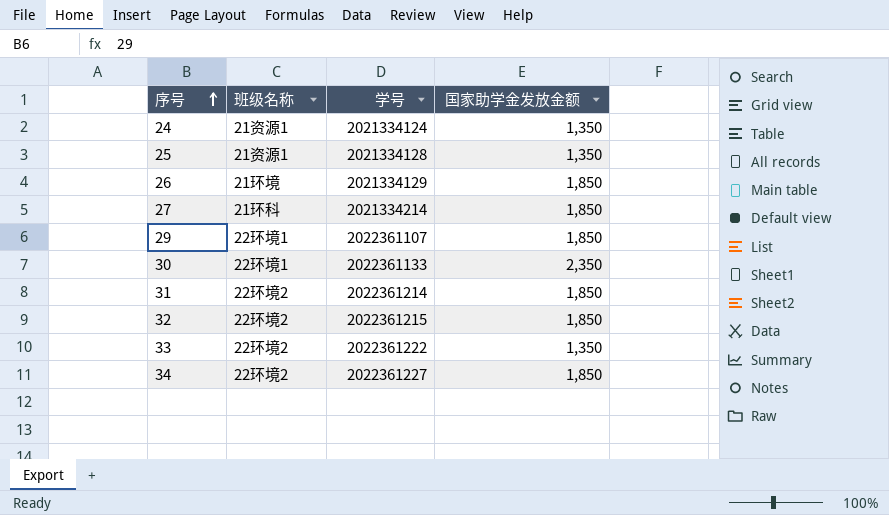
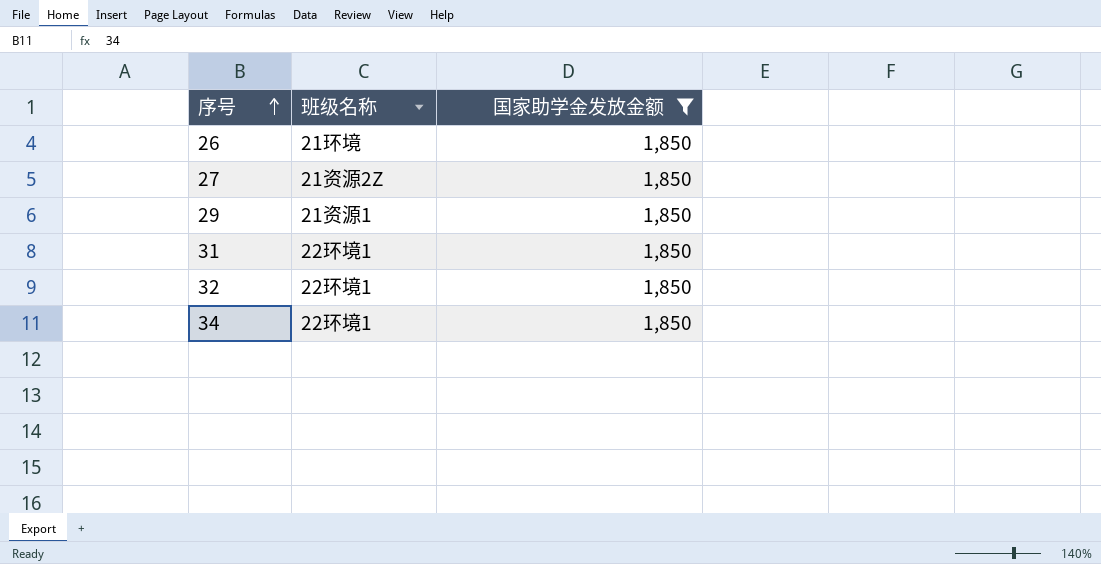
filter: none -> 国家助学金发放金额 = 1,850
column 学号 | position: 3 -> none
27 | 班级名称: 21环科 -> 21资源2Z
29 | 班级名称: 22环境1 -> 21资源1
31 | 班级名称: 22环境2 -> 22环境1
32 | 班级名称: 22环境2 -> 22环境1
34 | 班级名称: 22环境2 -> 22环境1

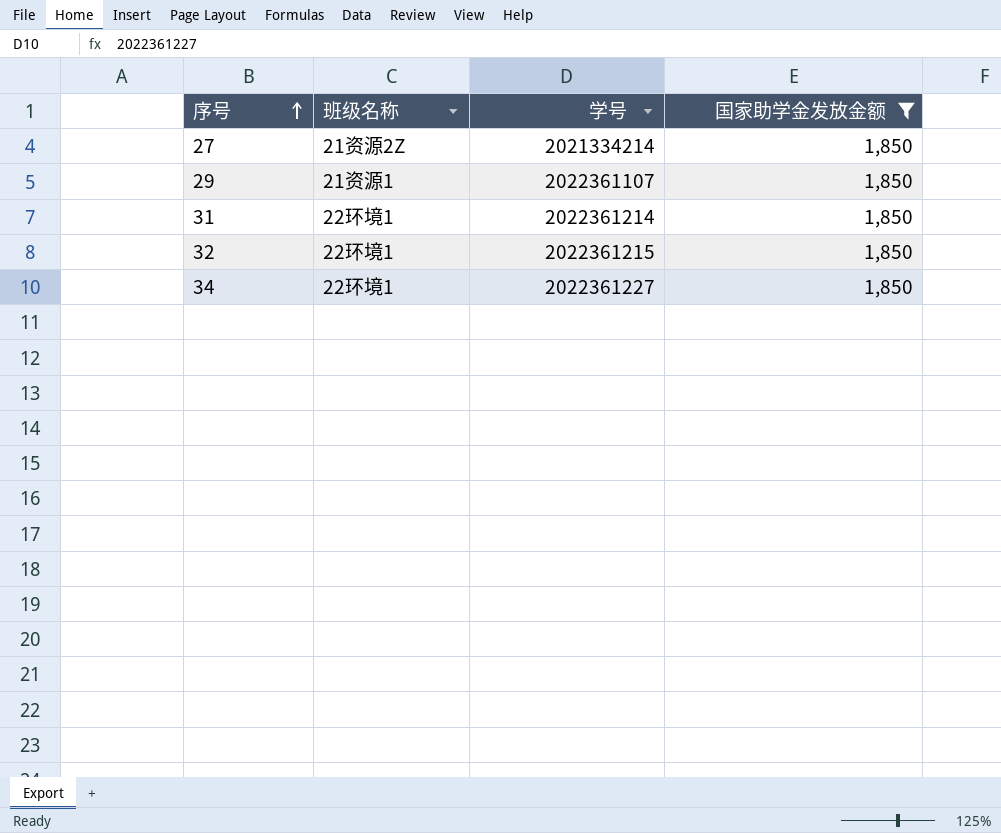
column 学号 | position: none -> 3
row 26: 21环境 | 1,850 -> none

